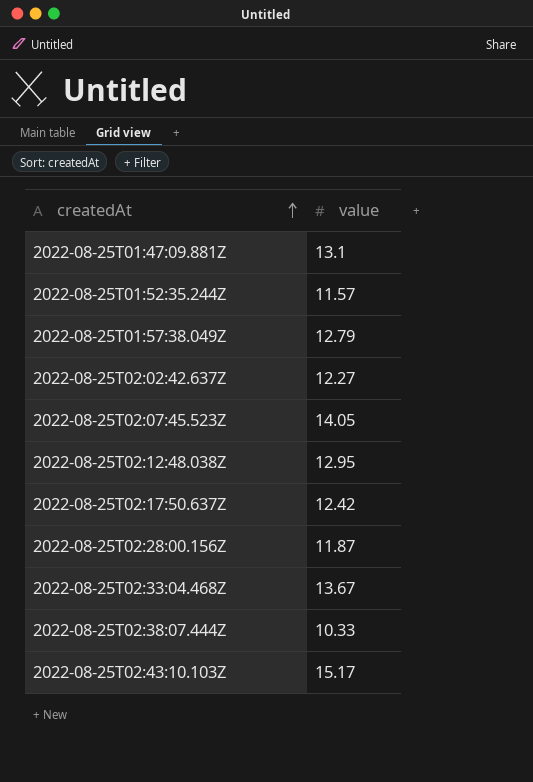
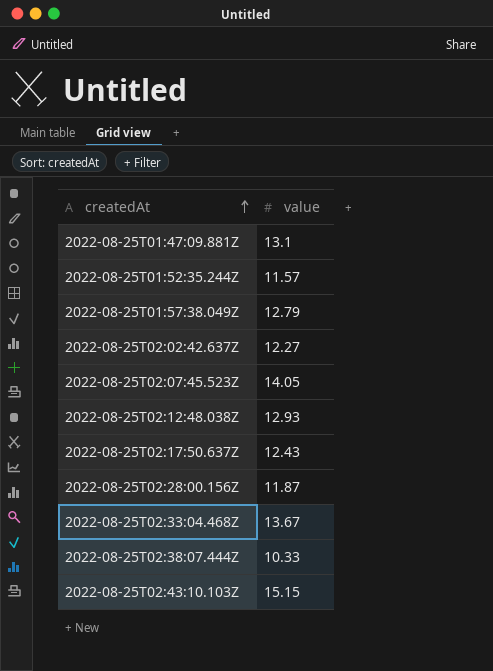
2022-08-25T02:12:48.038Z | value: 12.95 -> 12.93
2022-08-25T02:17:50.637Z | value: 12.42 -> 12.43
2022-08-25T02:43:10.103Z | value: 15.17 -> 15.15

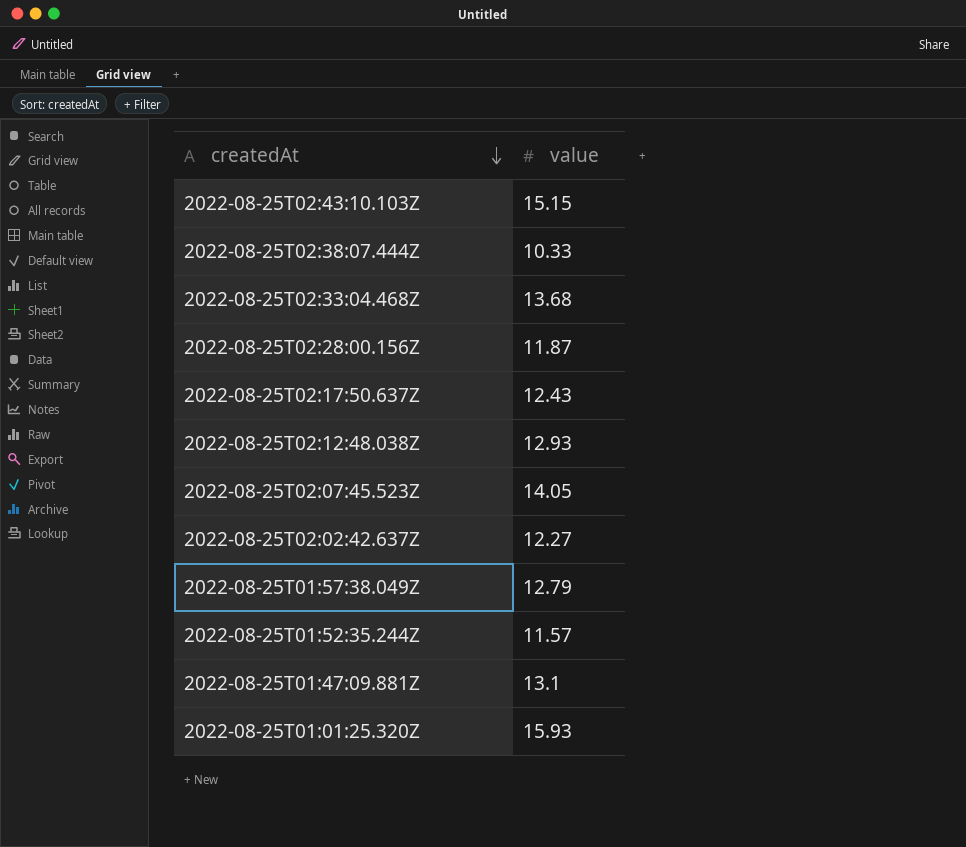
row order: createdAt ascending -> createdAt descending
2022-08-25T02:33:04.468Z | value: 13.67 -> 13.68
row 2022-08-25T01:01:25.320Z: none -> 15.93

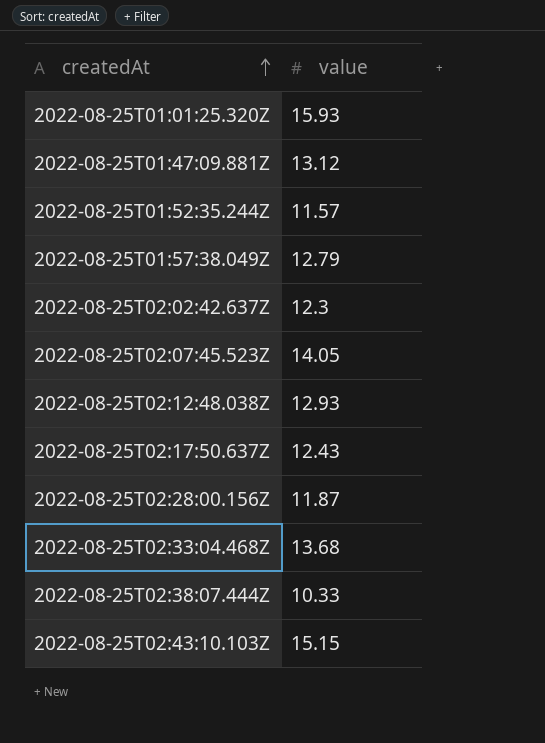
row order: createdAt descending -> createdAt ascending
2022-08-25T01:47:09.881Z | value: 13.1 -> 13.12
2022-08-25T02:02:42.637Z | value: 12.27 -> 12.3

